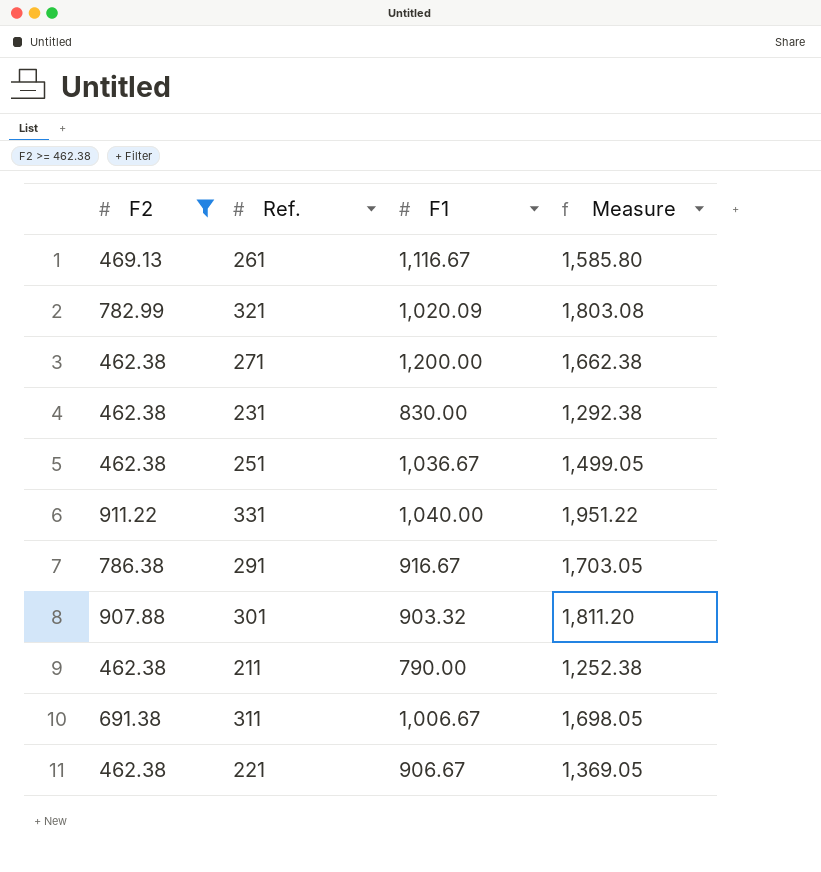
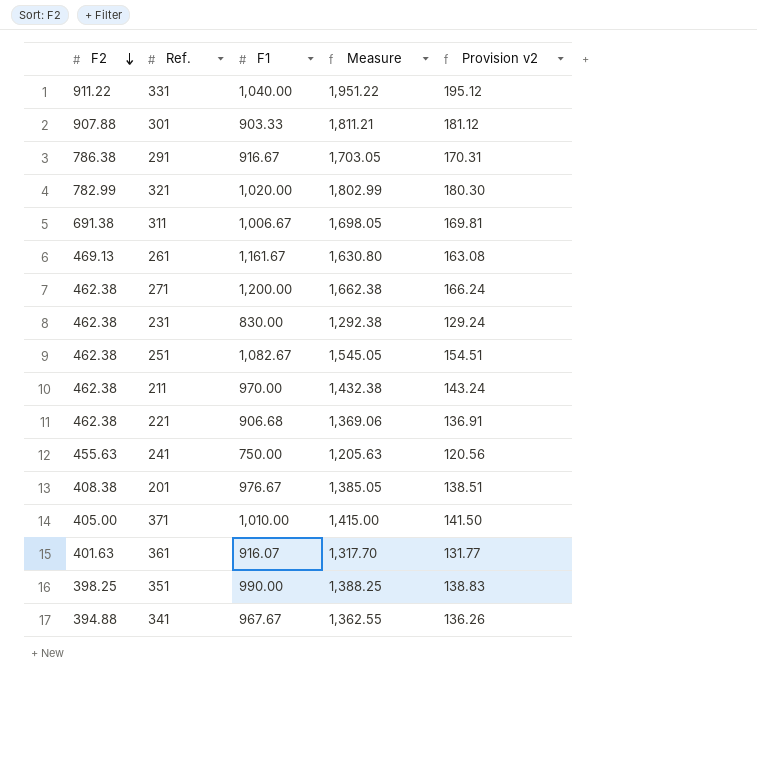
filter: F2 >= 462.38 -> none
row order: none -> F2 descending
column Provision v2 | formula: none -> [Measure] * 0.1
301 | F1: 903.32 -> 903.33
301 | Measure: 1,811.20 -> 1,811.21
321 | F1: 1,020.09 -> 1,020.00
321 | Measure: 1,803.08 -> 1,802.99
261 | F1: 1,116.67 -> 1,161.67
261 | Measure: 1,585.80 -> 1,630.80
251 | F1: 1,036.67 -> 1,082.67
251 | Measure: 1,499.05 -> 1,545.05
211 | F1: 790.00 -> 970.00
211 | Measure: 1,252.38 -> 1,432.38
221 | F1: 906.67 -> 906.68
221 | Measure: 1,369.05 -> 1,369.06

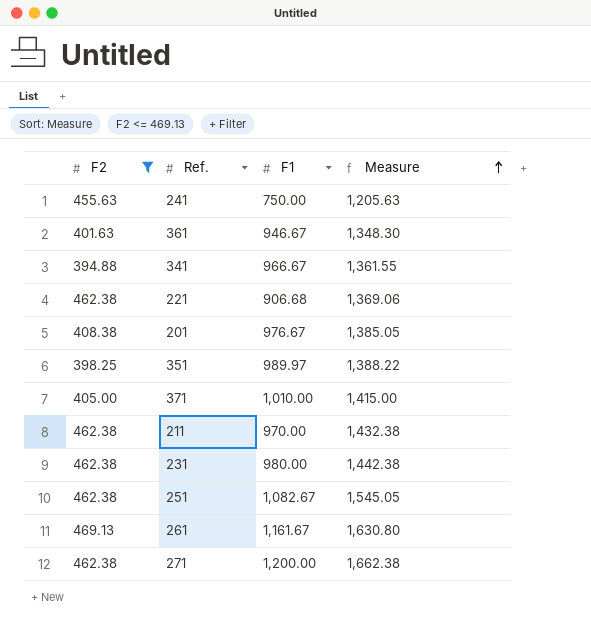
filter: none -> F2 <= 469.13
row order: F2 descending -> Measure ascending
column Provision v2 | formula: [Measure] * 0.1 -> none
361 | F1: 916.07 -> 946.67
361 | Measure: 1,317.70 -> 1,348.30
341 | F1: 967.67 -> 966.67
341 | Measure: 1,362.55 -> 1,361.55
351 | F1: 990.00 -> 989.97
351 | Measure: 1,388.25 -> 1,388.22
231 | F1: 830.00 -> 980.00
231 | Measure: 1,292.38 -> 1,442.38

